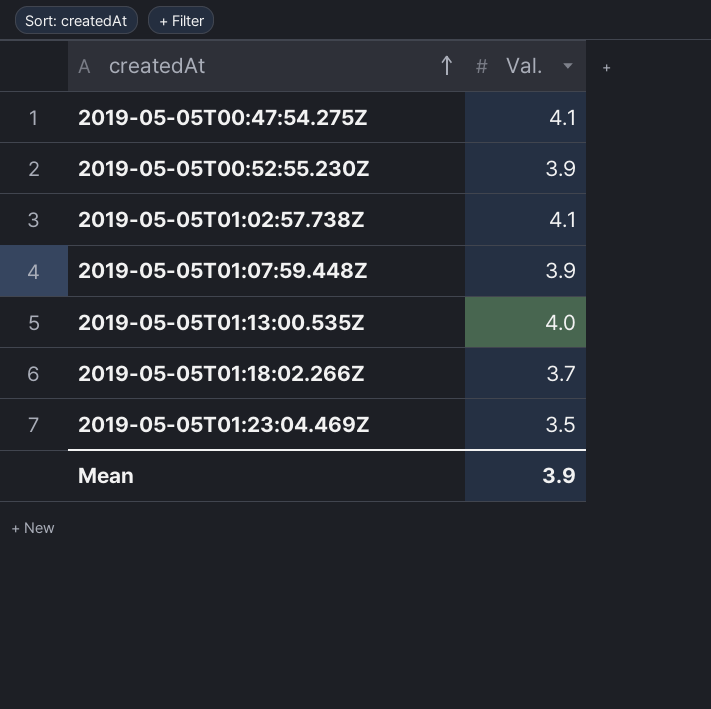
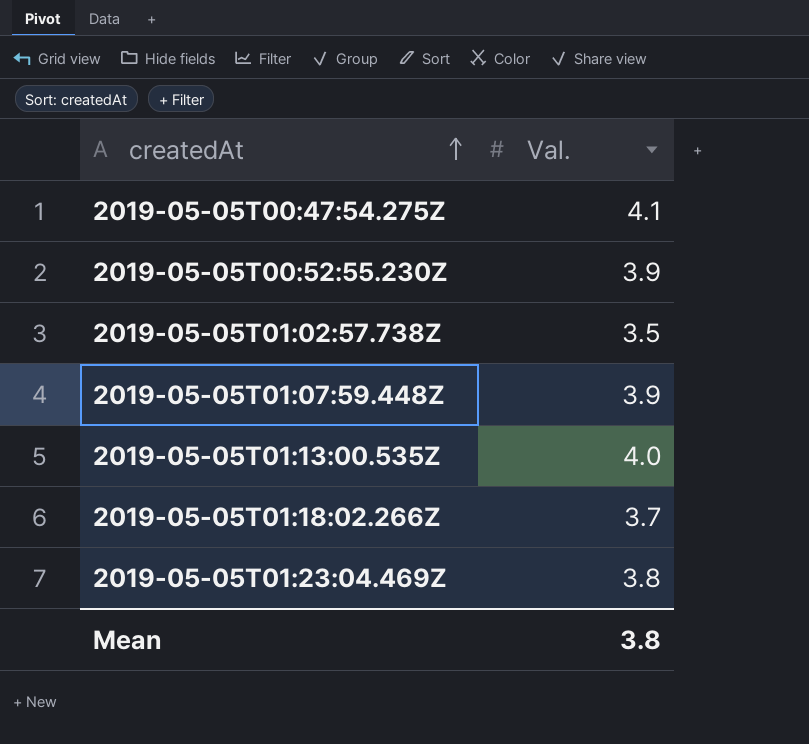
2019-05-05T01:02:57.738Z | Val.: 4.1 -> 3.5
2019-05-05T01:23:04.469Z | Val.: 3.5 -> 3.8
Mean | Val.: 3.9 -> 3.8

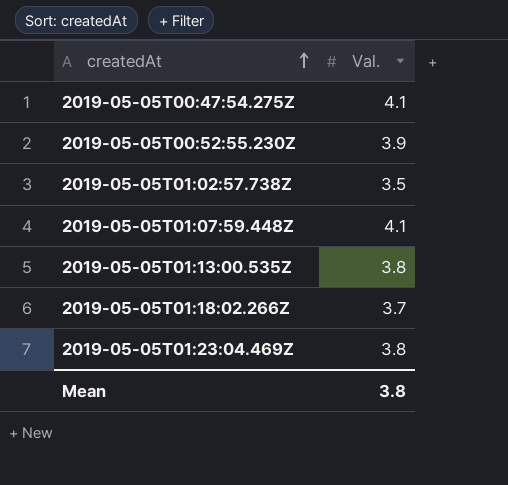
2019-05-05T01:07:59.448Z | Val.: 3.9 -> 4.1
2019-05-05T01:13:00.535Z | Val.: 4.0 -> 3.8

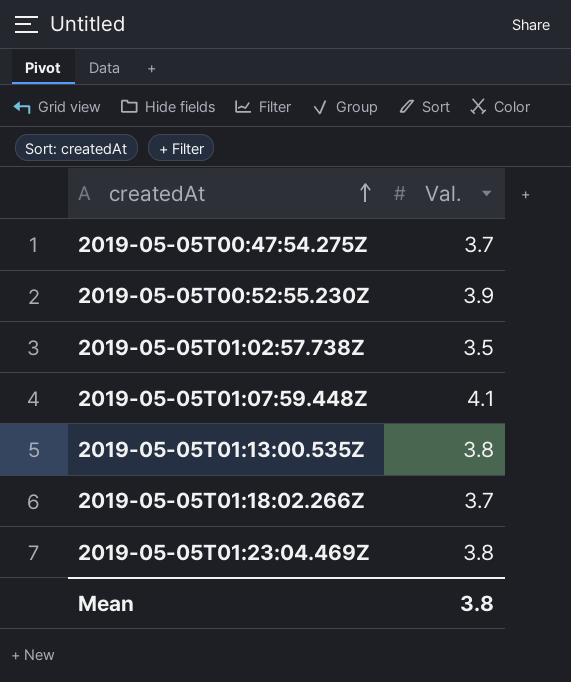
2019-05-05T00:47:54.275Z | Val.: 4.1 -> 3.7

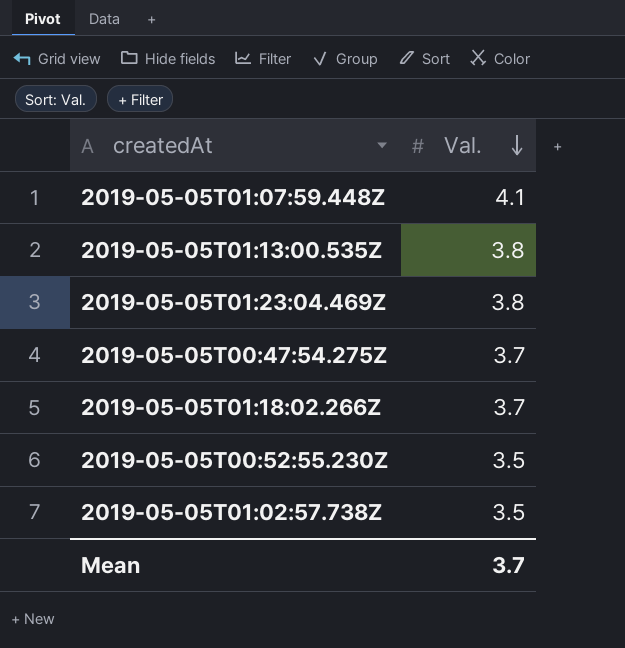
row order: createdAt ascending -> Val. descending
2019-05-05T00:52:55.230Z | Val.: 3.9 -> 3.5
Mean | Val.: 3.8 -> 3.7

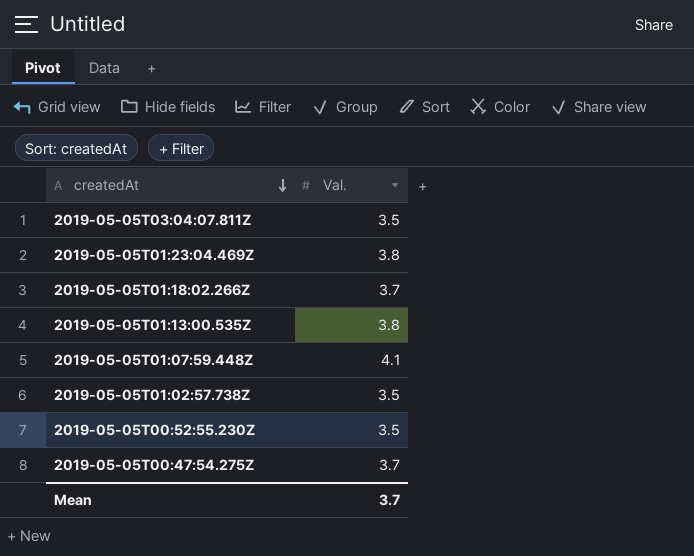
row order: Val. descending -> createdAt descending
row 2019-05-05T03:04:07.811Z: none -> 3.5

